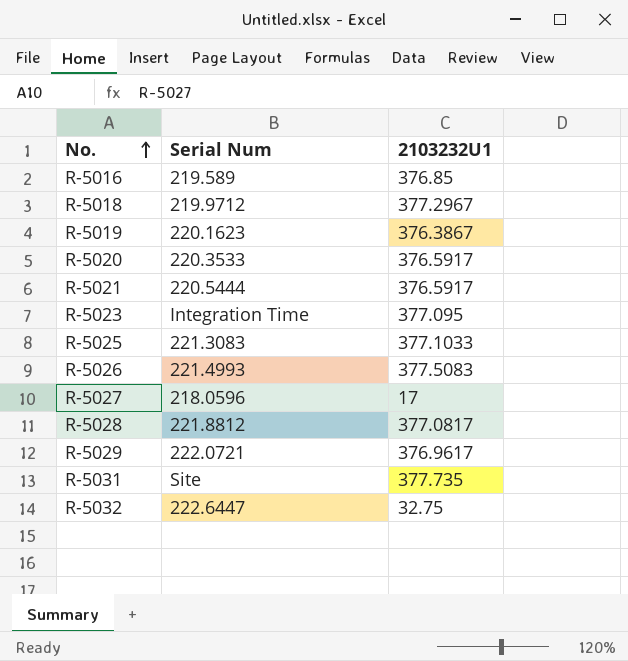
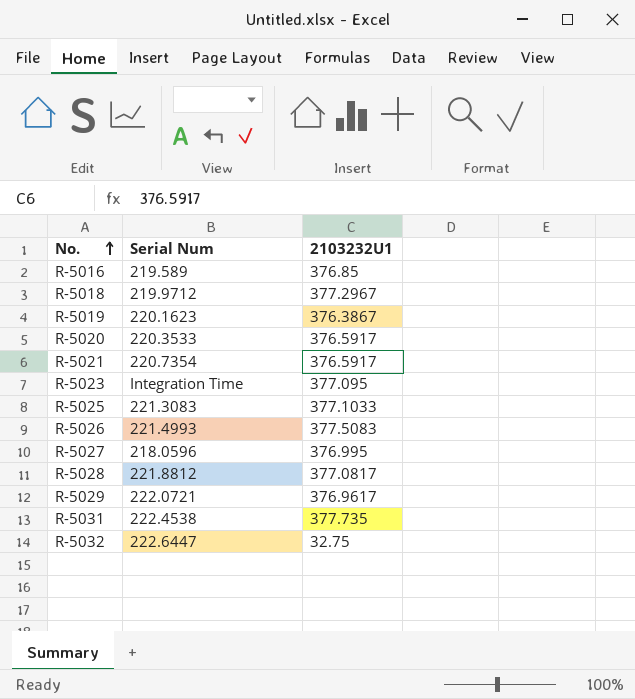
R-5021 | Serial Num: 220.5444 -> 220.7354
R-5027 | 2103232U1: 17 -> 376.995
R-5031 | Serial Num: Site -> 222.4538

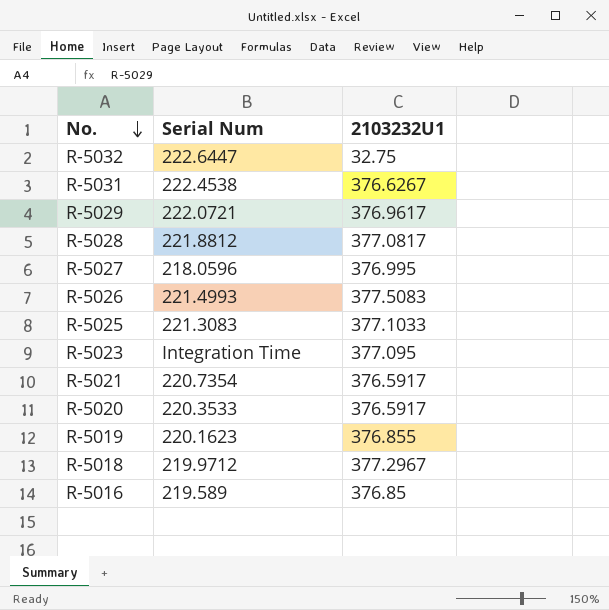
row order: No. ascending -> No. descending
R-5031 | 2103232U1: 377.735 -> 376.6267
R-5019 | 2103232U1: 376.3867 -> 376.855

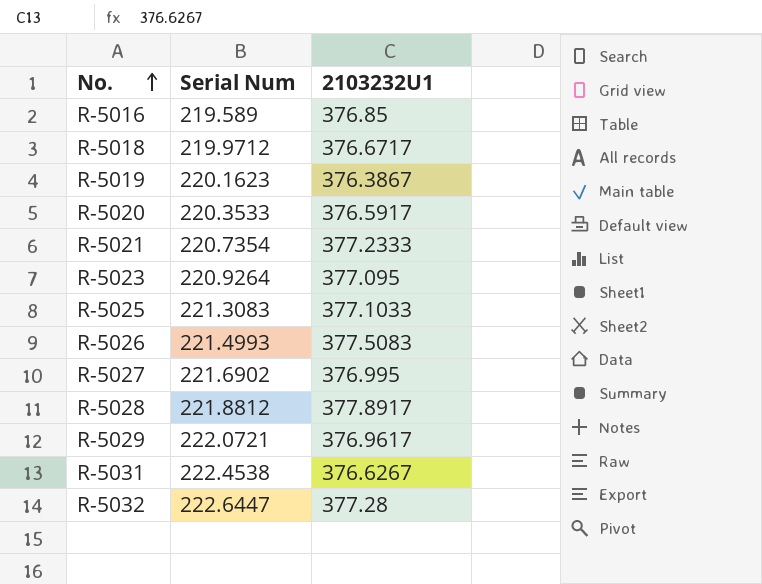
row order: No. descending -> No. ascending
R-5018 | 2103232U1: 377.2967 -> 376.6717
R-5019 | 2103232U1: 376.855 -> 376.3867
R-5021 | 2103232U1: 376.5917 -> 377.2333
R-5023 | Serial Num: Integration Time -> 220.9264
R-5027 | Serial Num: 218.0596 -> 221.6902
R-5028 | 2103232U1: 377.0817 -> 377.8917
R-5032 | 2103232U1: 32.75 -> 377.28

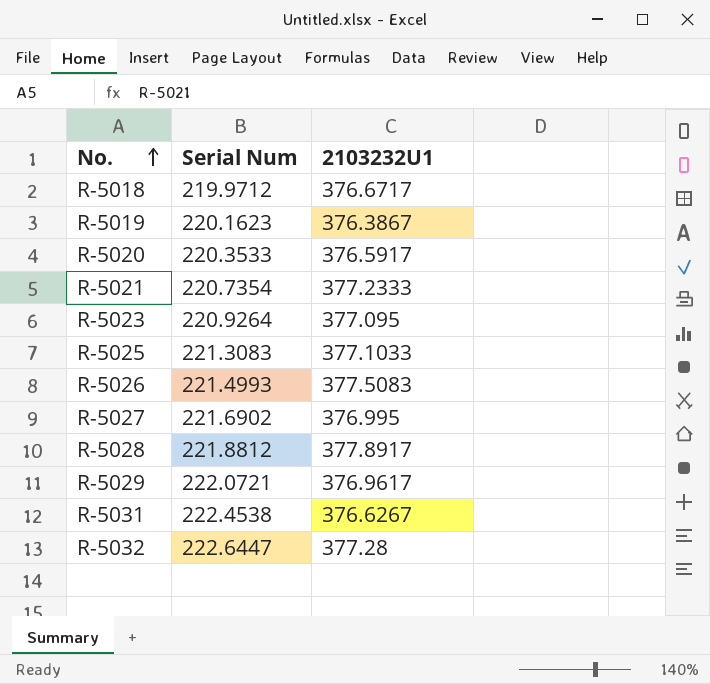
row R-5016: 219.589 | 376.85 -> none

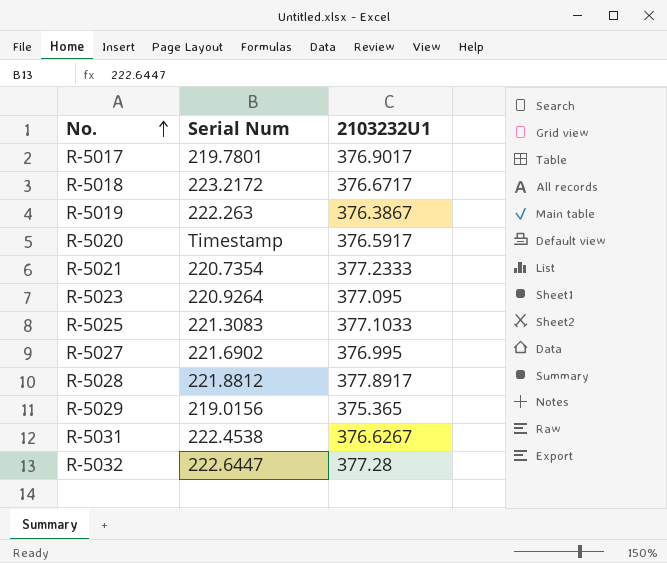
row R-5026: 221.4993 | 377.5083 -> none
row R-5017: none -> 219.7801 | 376.9017
R-5018 | Serial Num: 219.9712 -> 223.2172
R-5019 | Serial Num: 220.1623 -> 222.263
R-5020 | Serial Num: 220.3533 -> Timestamp
R-5029 | Serial Num: 222.0721 -> 219.0156
R-5029 | 2103232U1: 376.9617 -> 375.365

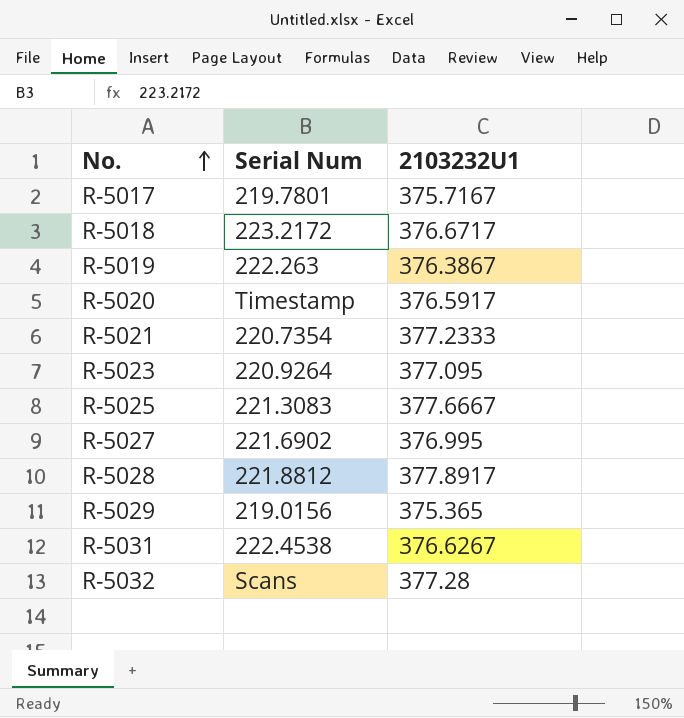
R-5017 | 2103232U1: 376.9017 -> 375.7167
R-5025 | 2103232U1: 377.1033 -> 377.6667
R-5032 | Serial Num: 222.6447 -> Scans

